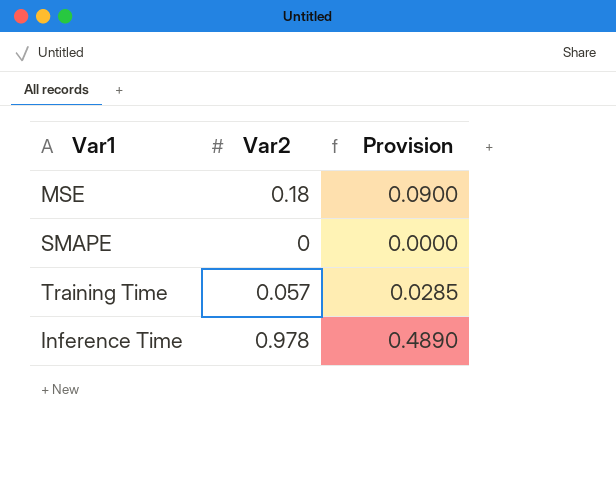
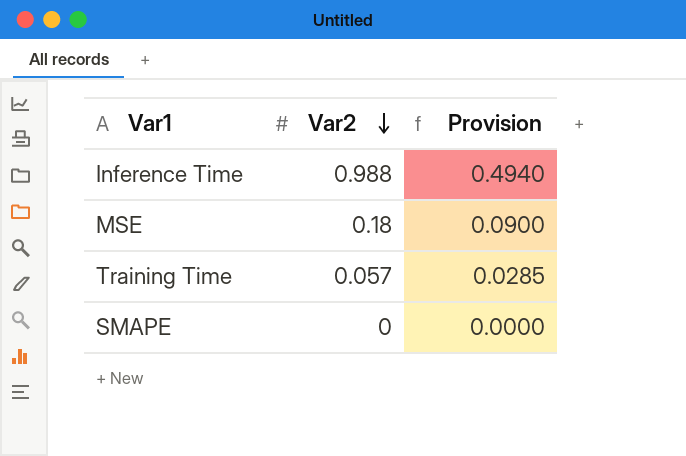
row order: none -> Var2 descending
Inference Time | Var2: 0.978 -> 0.988
Inference Time | Provision: 0.4890 -> 0.4940

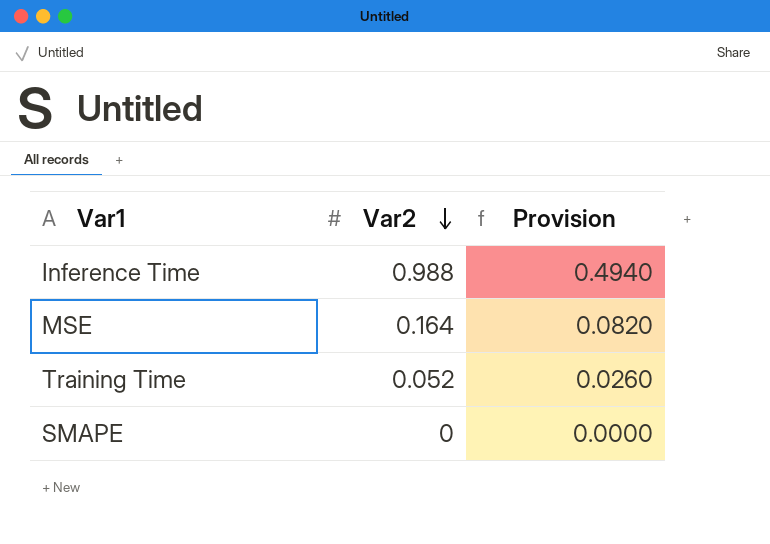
MSE | Var2: 0.18 -> 0.164
MSE | Provision: 0.0900 -> 0.0820
Training Time | Var2: 0.057 -> 0.052
Training Time | Provision: 0.0285 -> 0.0260

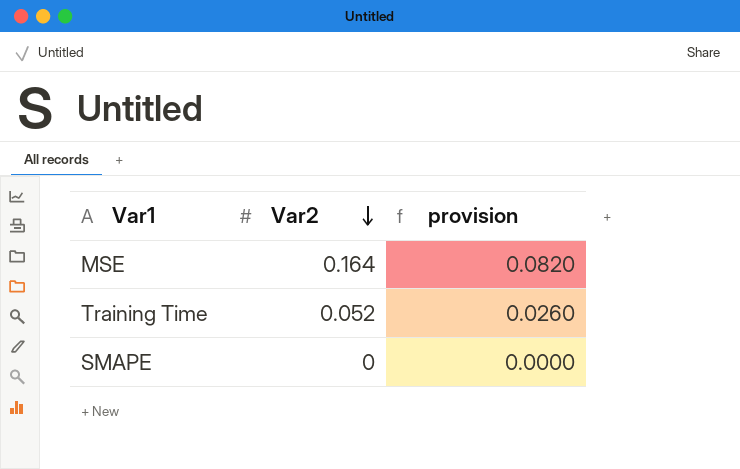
column name: Provision -> provision
row Inference Time: 0.988 | 0.4940 -> none

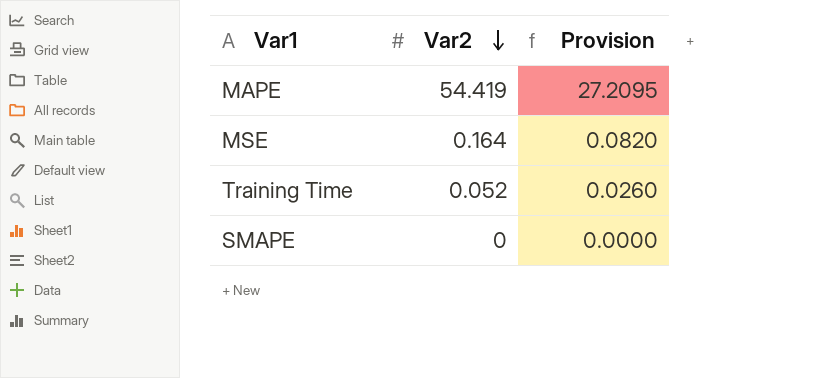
column name: provision -> Provision
row MAPE: none -> 54.419 | 27.2095

